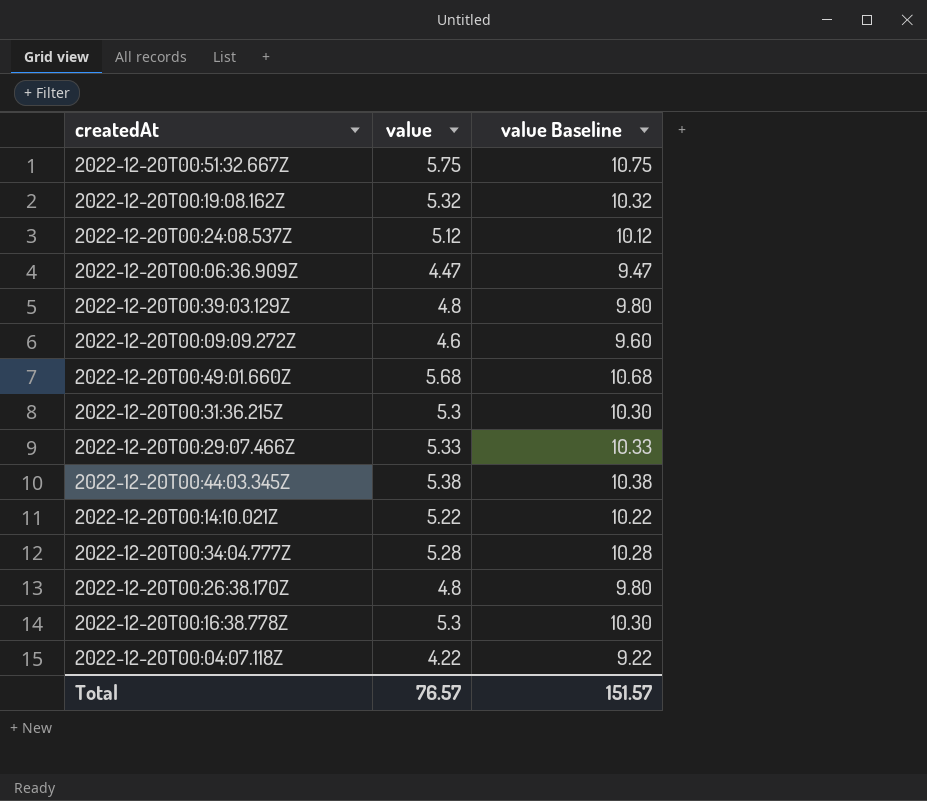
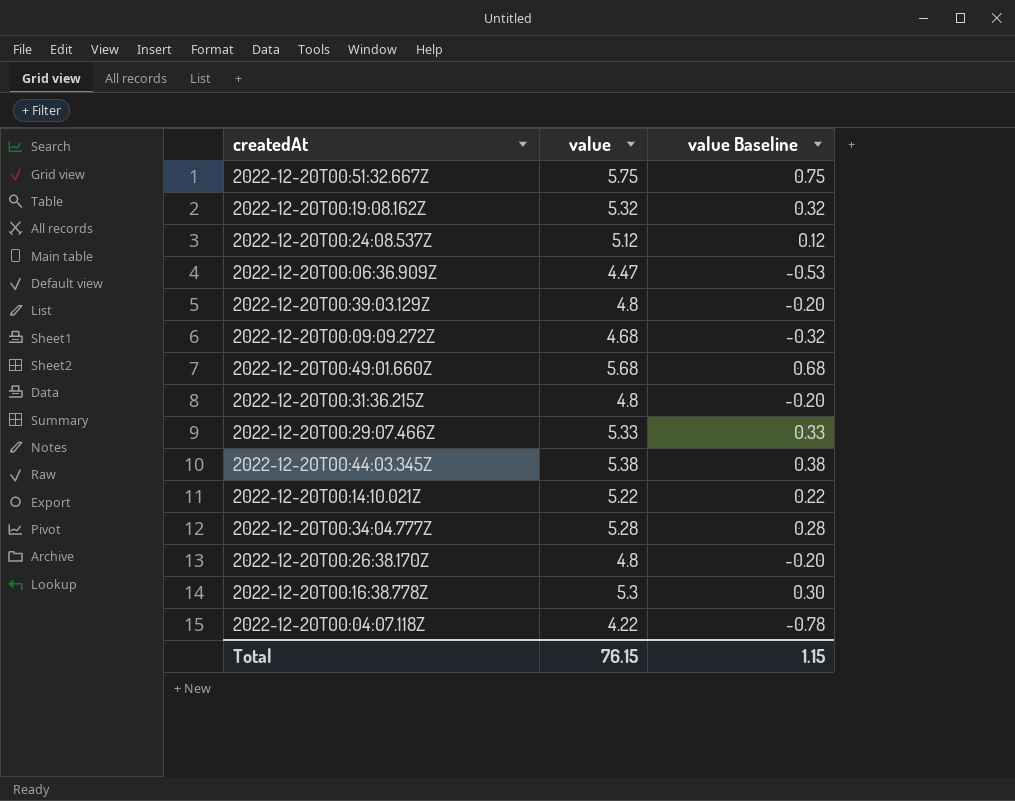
column value Baseline | formula: [value] + 5 -> [value] - 5
2022-12-20T00:09:09.272Z | value: 4.6 -> 4.68
2022-12-20T00:31:36.215Z | value: 5.3 -> 4.8
Total | value: 76.57 -> 76.15
Total | value Baseline: 151.57 -> 1.15

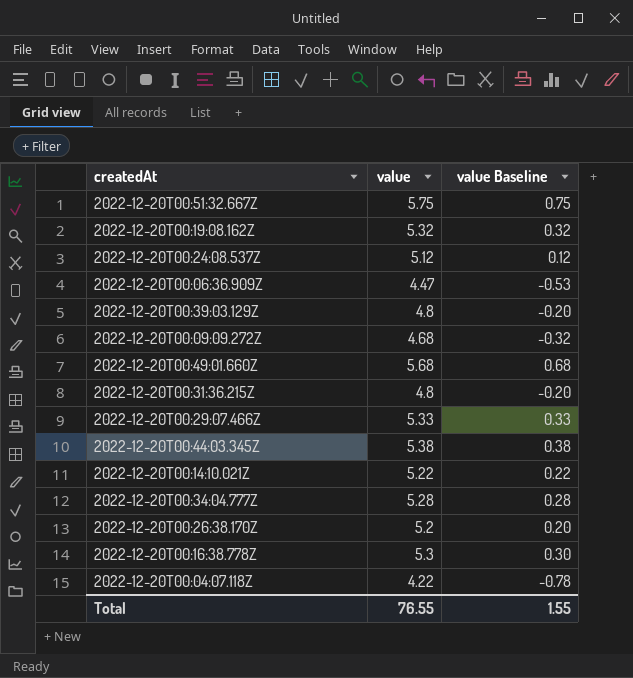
2022-12-20T00:26:38.170Z | value: 4.8 -> 5.2
2022-12-20T00:26:38.170Z | value Baseline: -0.20 -> 0.20
Total | value: 76.15 -> 76.55
Total | value Baseline: 1.15 -> 1.55

